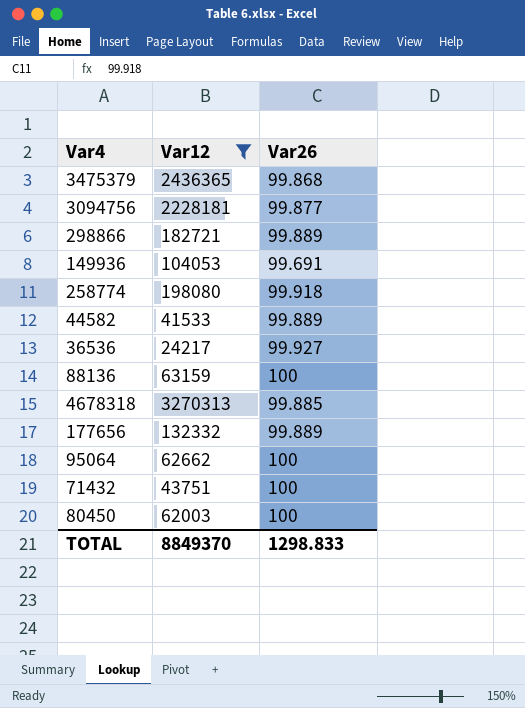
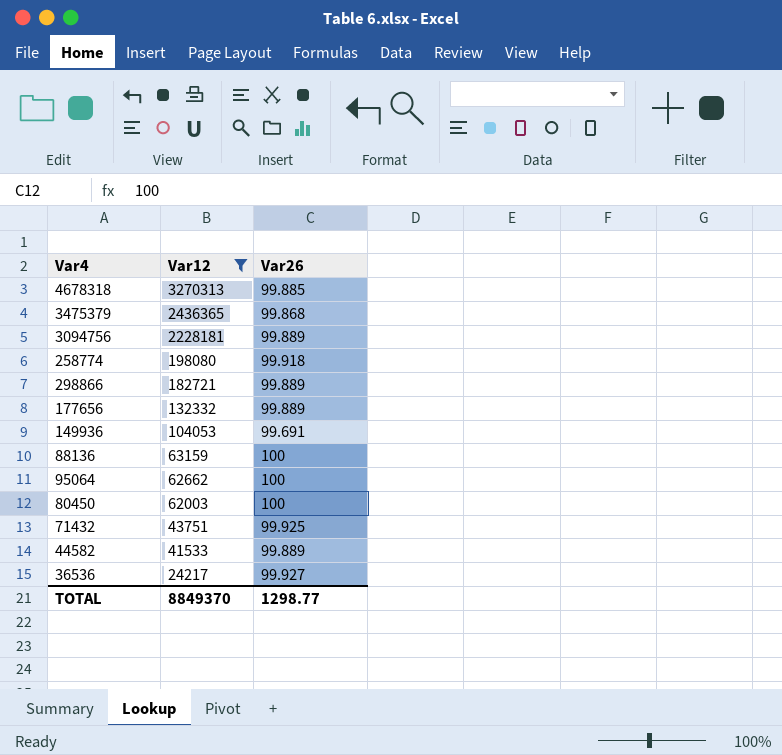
row order: none -> Var12 descending
3094756 | Var26: 99.877 -> 99.889
71432 | Var26: 100 -> 99.925
TOTAL | Var26: 1298.833 -> 1298.77

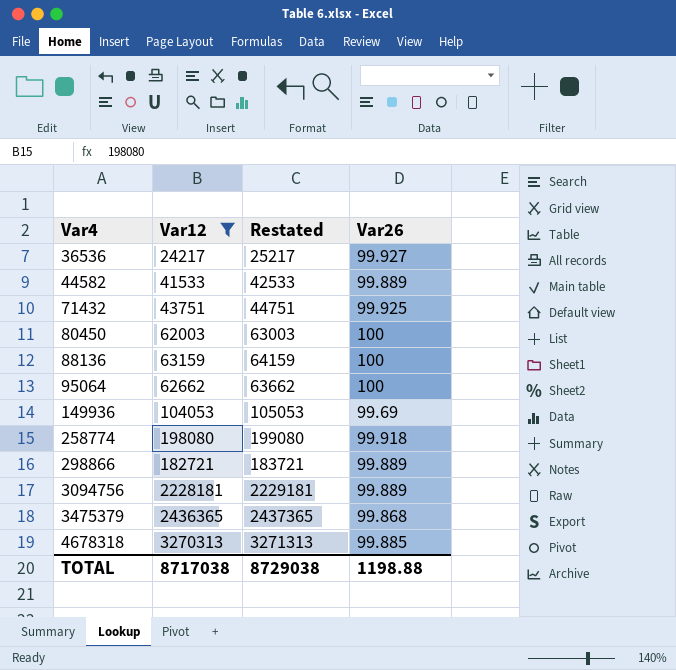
row order: Var12 descending -> Var4 ascending
column Restated | formula: none -> [Var12] + 1000
row 177656: 132332 | 99.889 -> none
149936 | Var26: 99.691 -> 99.69
TOTAL | Var12: 8849370 -> 8717038
TOTAL | Var26: 1298.77 -> 1198.88

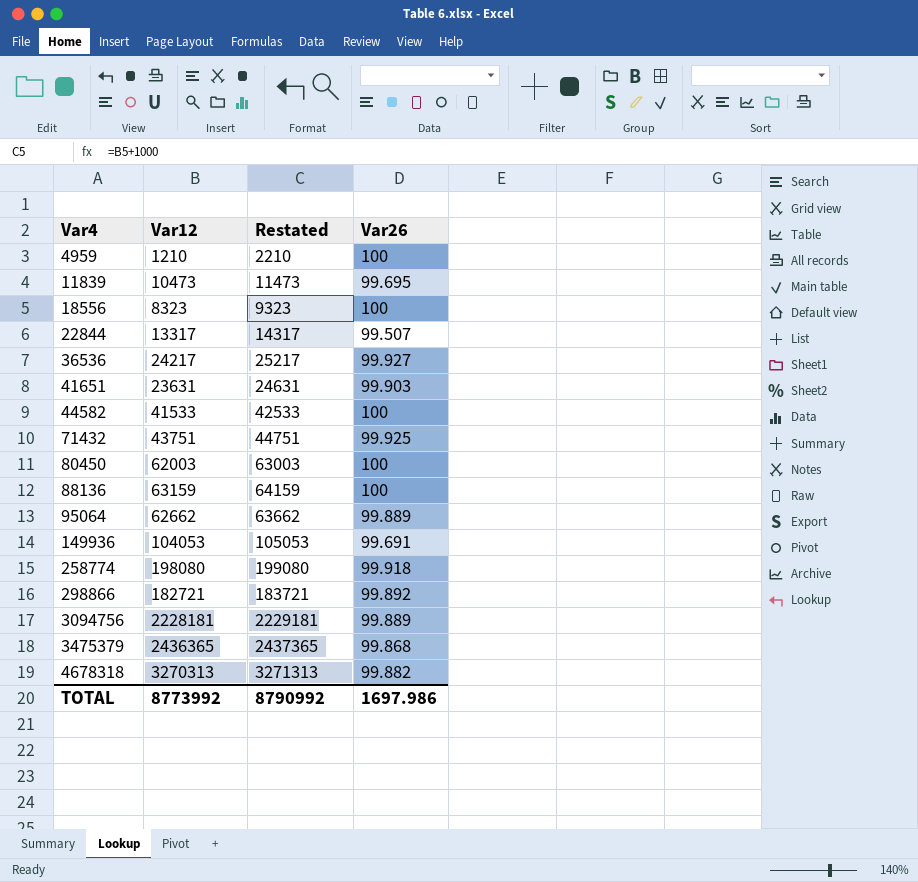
filter: Var12 >= 24217 -> none
44582 | Var26: 99.889 -> 100
95064 | Var26: 100 -> 99.889
149936 | Var26: 99.69 -> 99.691
298866 | Var26: 99.889 -> 99.892
4678318 | Var26: 99.885 -> 99.882
TOTAL | Var12: 8717038 -> 8773992
TOTAL | Restated: 8729038 -> 8790992
TOTAL | Var26: 1198.88 -> 1697.986

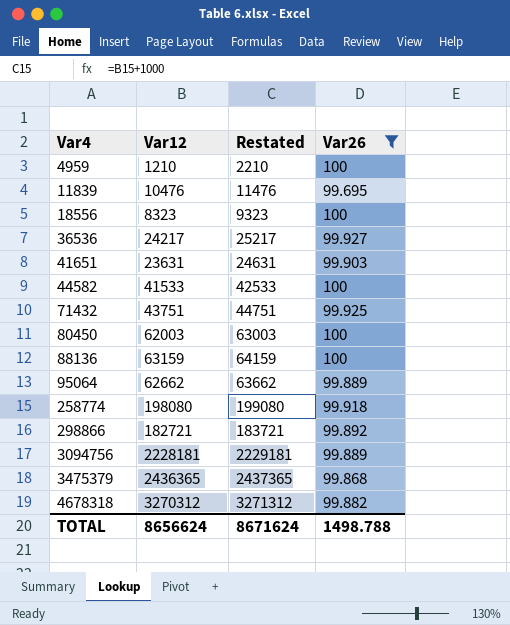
filter: none -> Var26 >= 99.695
11839 | Var12: 10473 -> 10476
11839 | Restated: 11473 -> 11476
4678318 | Var12: 3270313 -> 3270312
4678318 | Restated: 3271313 -> 3271312
TOTAL | Var12: 8773992 -> 8656624
TOTAL | Restated: 8790992 -> 8671624
TOTAL | Var26: 1697.986 -> 1498.788

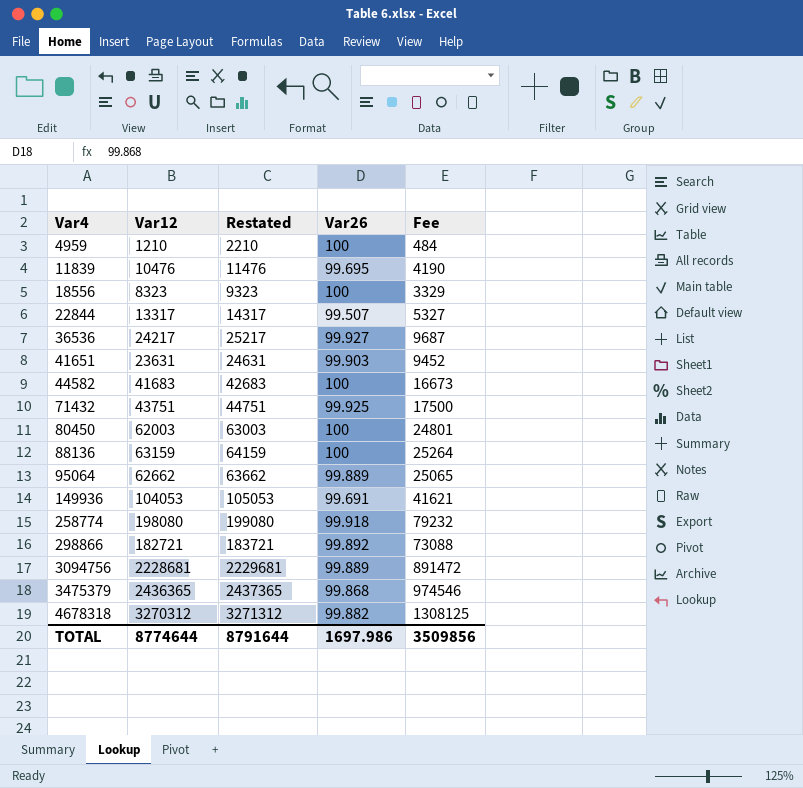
filter: Var26 >= 99.695 -> none
column Fee | formula: none -> [Var12] * 0.4
44582 | Var12: 41533 -> 41683
44582 | Restated: 42533 -> 42683
3094756 | Var12: 2228181 -> 2228681
3094756 | Restated: 2229181 -> 2229681
TOTAL | Var12: 8656624 -> 8774644
TOTAL | Restated: 8671624 -> 8791644
TOTAL | Var26: 1498.788 -> 1697.986

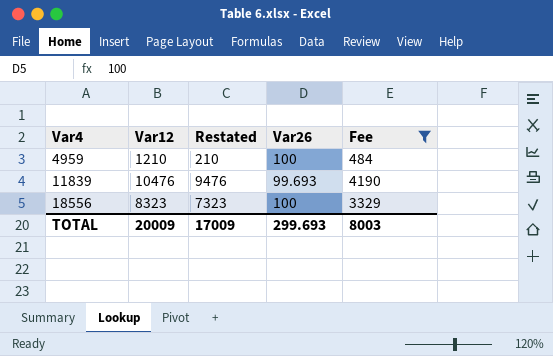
filter: none -> Fee <= 4190
column Restated | formula: [Var12] + 1000 -> [Var12] - 1000
11839 | Var26: 99.695 -> 99.693
TOTAL | Var12: 8774644 -> 20009
TOTAL | Restated: 8791644 -> 17009
TOTAL | Var26: 1697.986 -> 299.693
TOTAL | Fee: 3509856 -> 8003

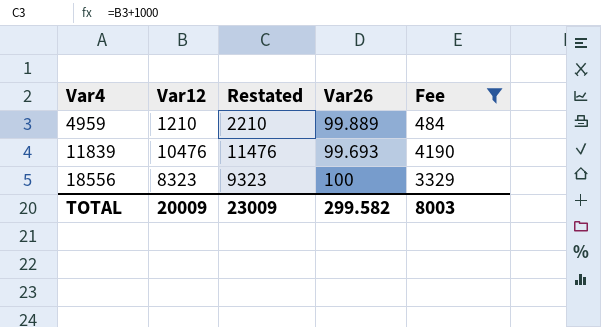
column Restated | formula: [Var12] - 1000 -> [Var12] + 1000
4959 | Var26: 100 -> 99.889
TOTAL | Restated: 17009 -> 23009
TOTAL | Var26: 299.693 -> 299.582

